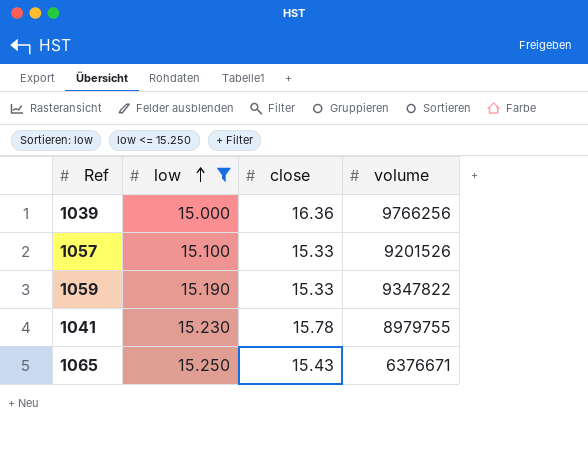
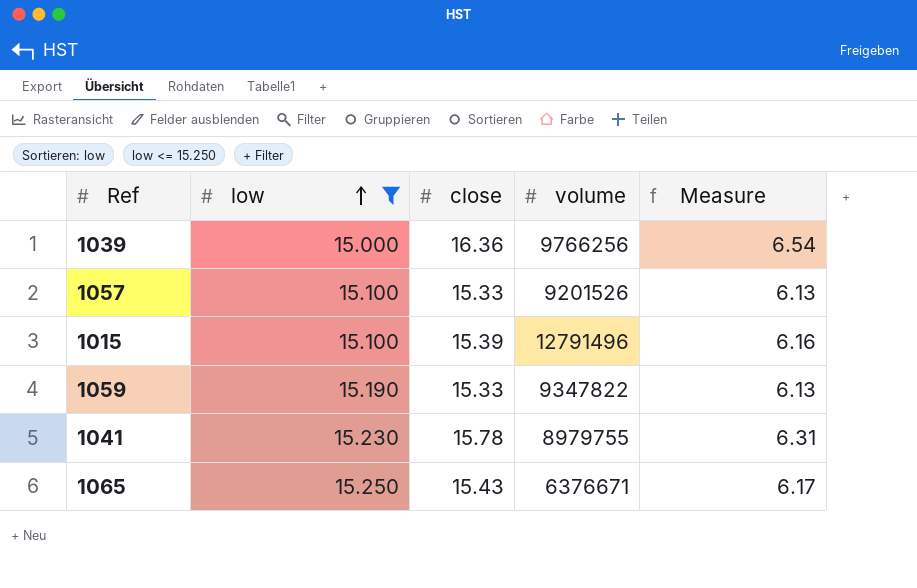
column Measure | formula: none -> [close] * 0.4
row 1015: none -> 15.100 | 15.39 | 12791496 | 6.16

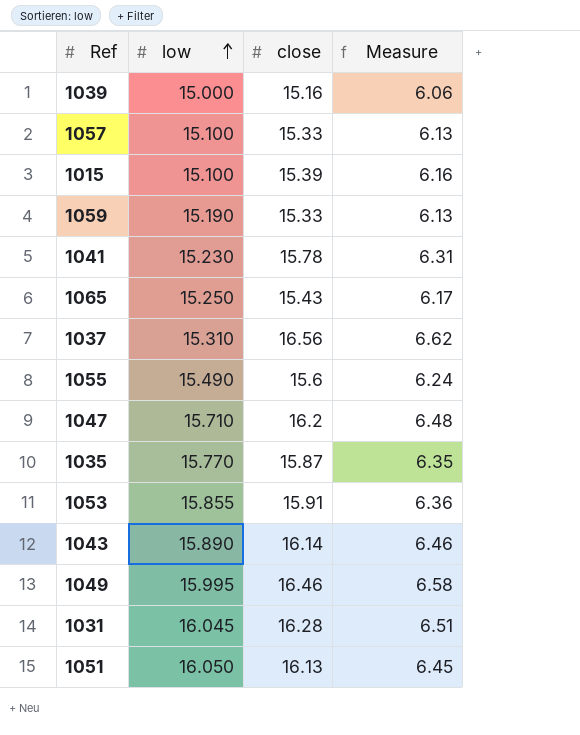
filter: low <= 15.250 -> none
column volume | position: 4 -> none
1039 | close: 16.36 -> 15.16
1039 | Measure: 6.54 -> 6.06

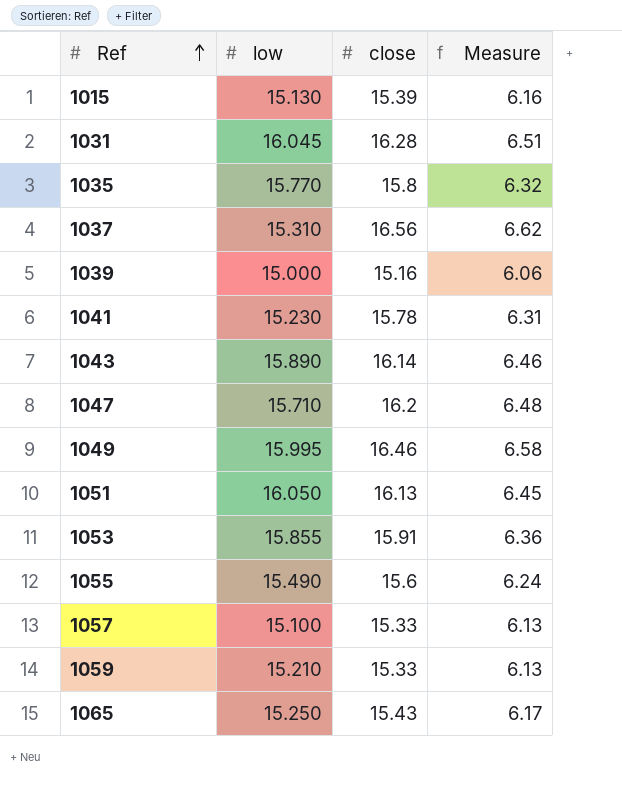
row order: low ascending -> Ref ascending
1015 | low: 15.100 -> 15.130
1035 | close: 15.87 -> 15.8
1035 | Measure: 6.35 -> 6.32
1059 | low: 15.190 -> 15.210

